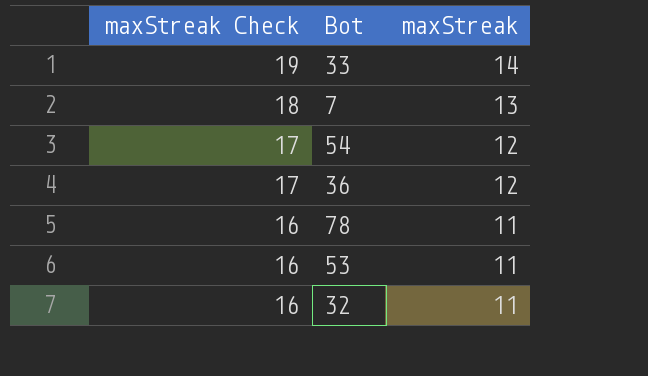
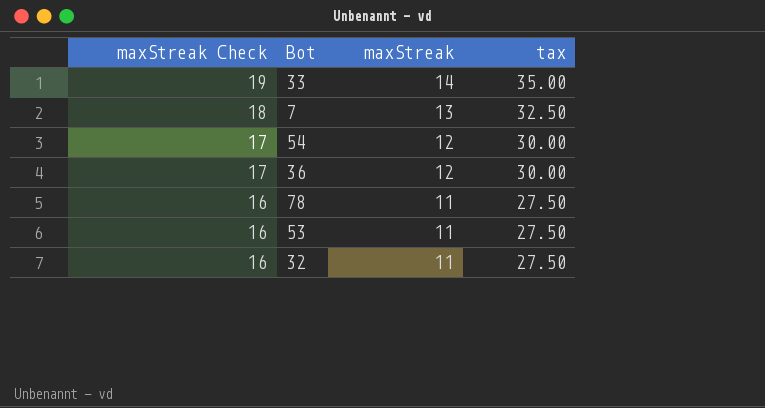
column tax | formula: none -> [maxStreak] * 2.5

